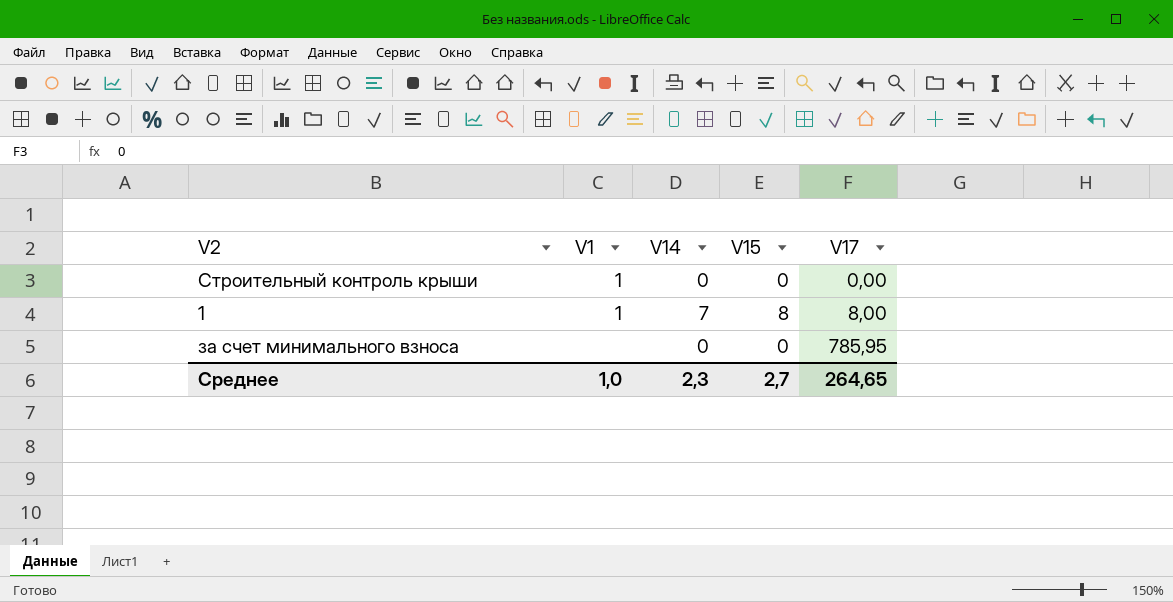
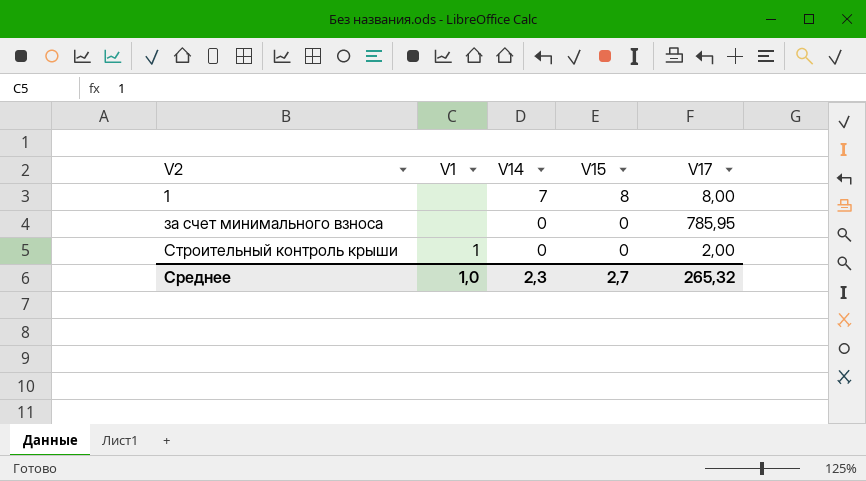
row order: V17 ascending -> V2 ascending
1 | V1: 1 -> none
Строительный контроль крыши | V17: 0,00 -> 2,00
Среднее | V17: 264,65 -> 265,32

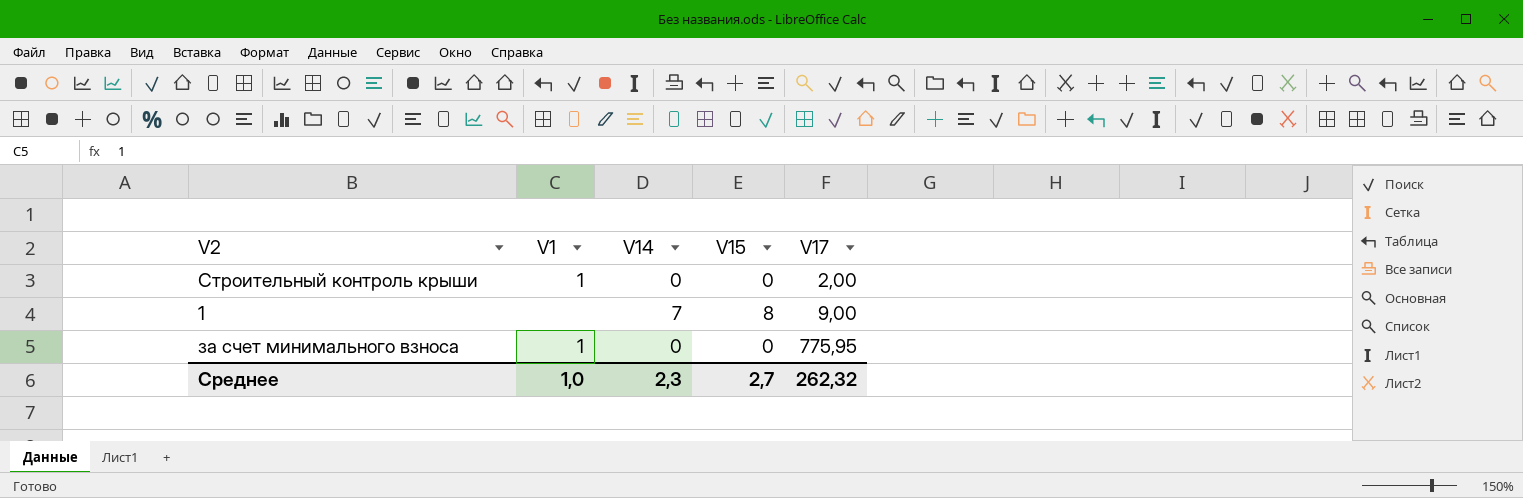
row order: V2 ascending -> V17 ascending
1 | V17: 8,00 -> 9,00
за счет минимального взноса | V1: none -> 1
за счет минимального взноса | V17: 785,95 -> 775,95
Среднее | V17: 265,32 -> 262,32

